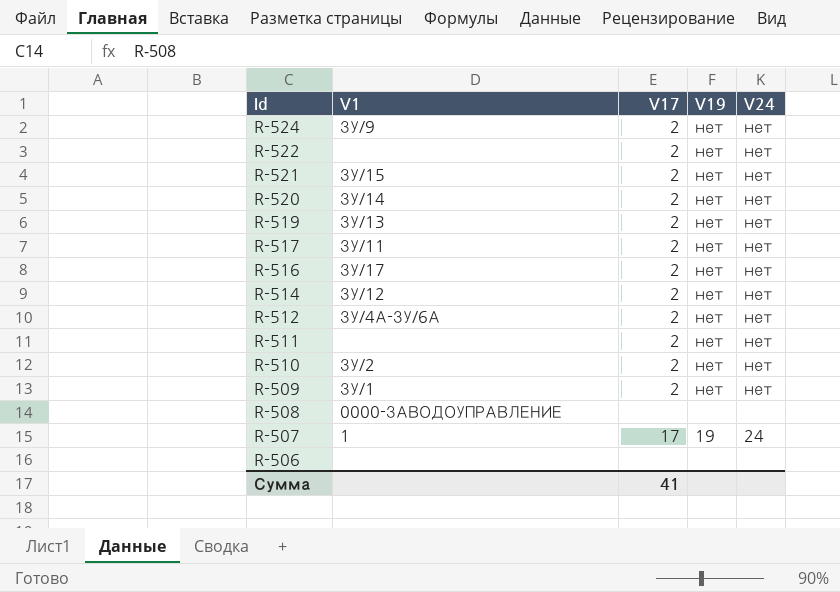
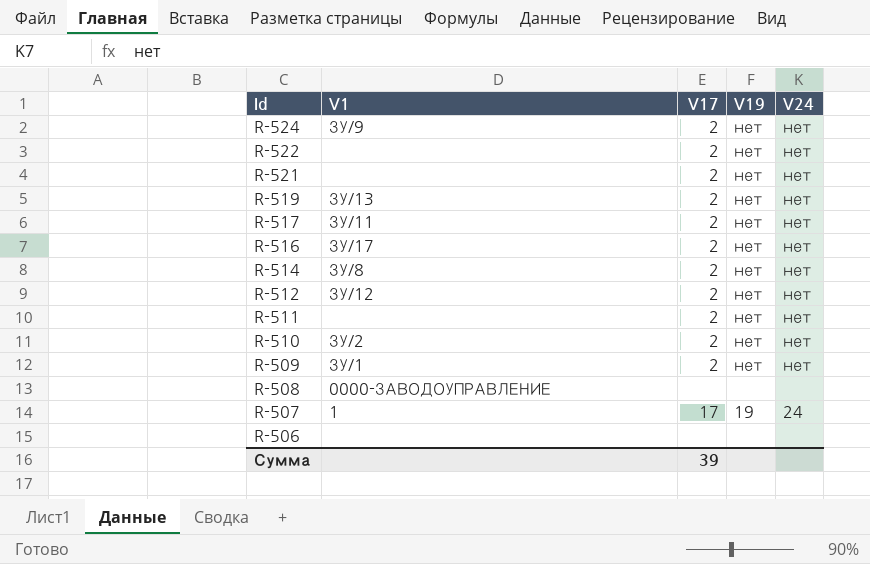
row R-520: ЗУ/14 | 2 | нет | нет -> none
R-521 | V1: ЗУ/15 -> none
R-514 | V1: ЗУ/12 -> ЗУ/8
R-512 | V1: ЗУ/4А-ЗУ/6А -> ЗУ/12
Сумма | V17: 41 -> 39

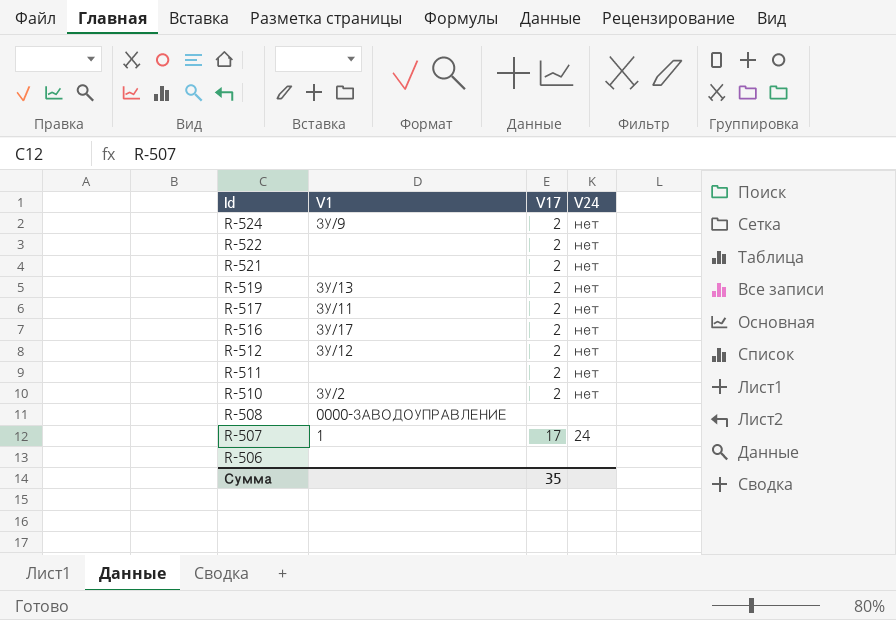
column V19 | position: 4 -> none
row R-514: ЗУ/8 | 2 | нет | нет -> none
row R-509: ЗУ/1 | 2 | нет | нет -> none
Сумма | V17: 39 -> 35

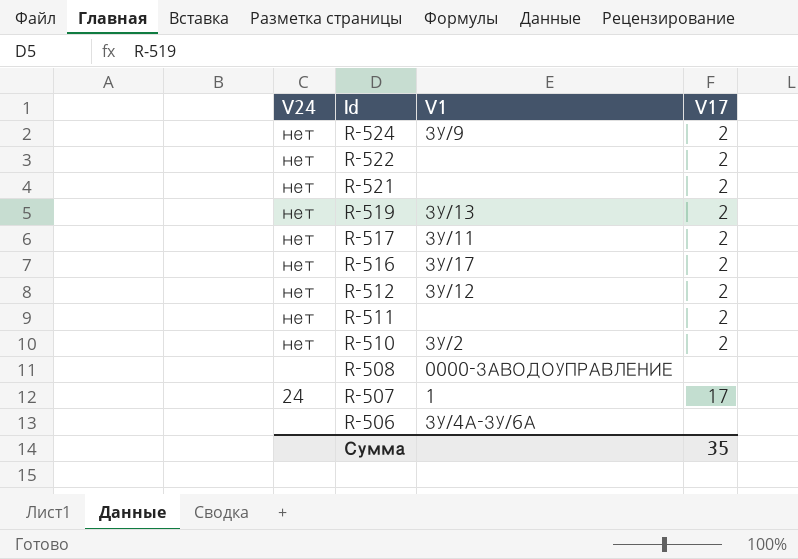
column V24 | position: 4 -> 1
R-506 | V1: none -> ЗУ/4А-ЗУ/6А

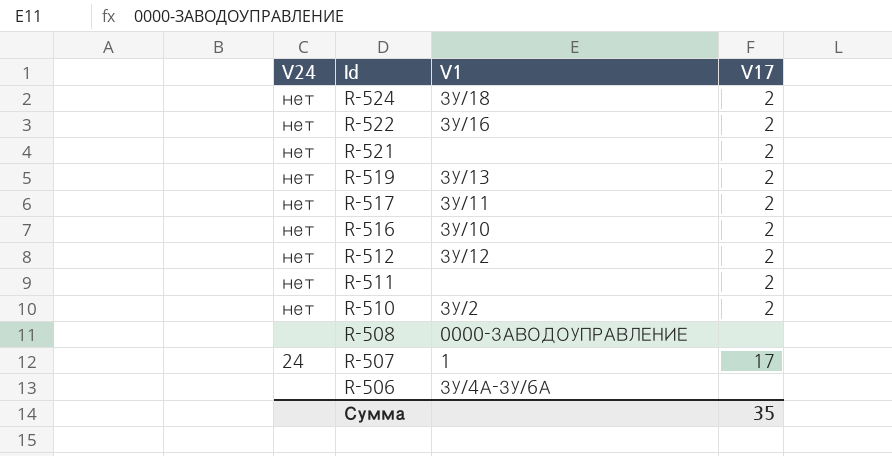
R-524 | V1: ЗУ/9 -> ЗУ/18
R-522 | V1: none -> ЗУ/16
R-516 | V1: ЗУ/17 -> ЗУ/10

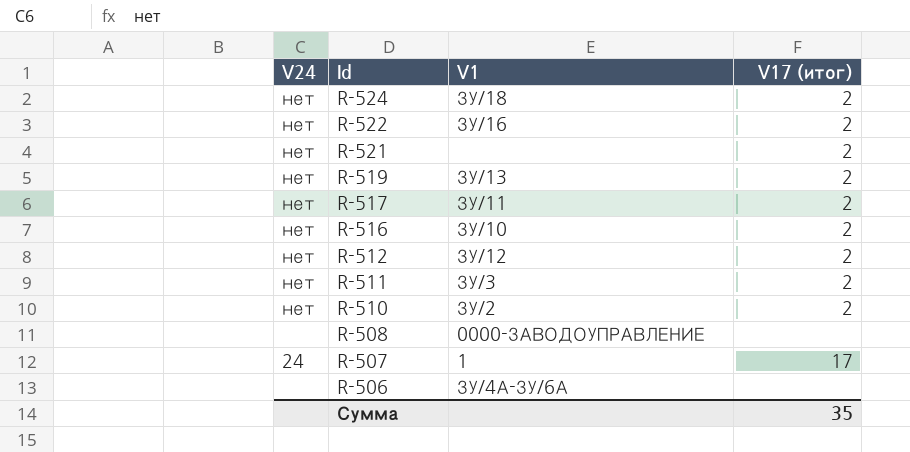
column name: V17 -> V17 (итог)
R-511 | V1: none -> ЗУ/3

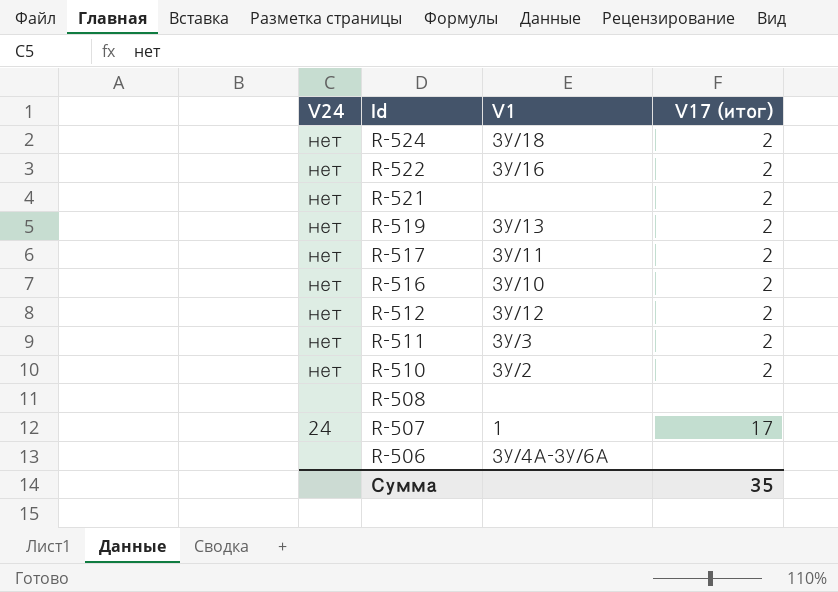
R-508 | V1: 0000-ЗАВОДОУПРАВЛЕНИЕ -> none

